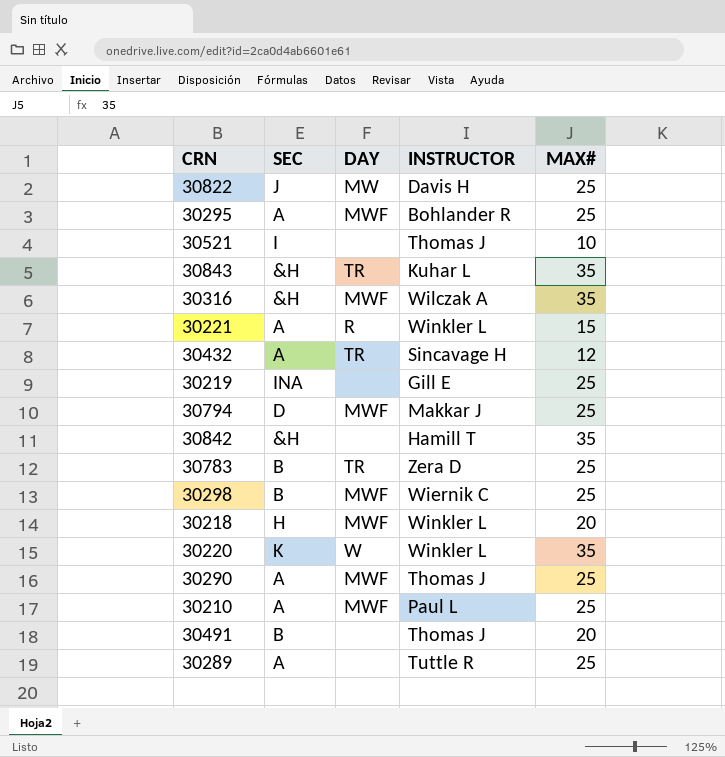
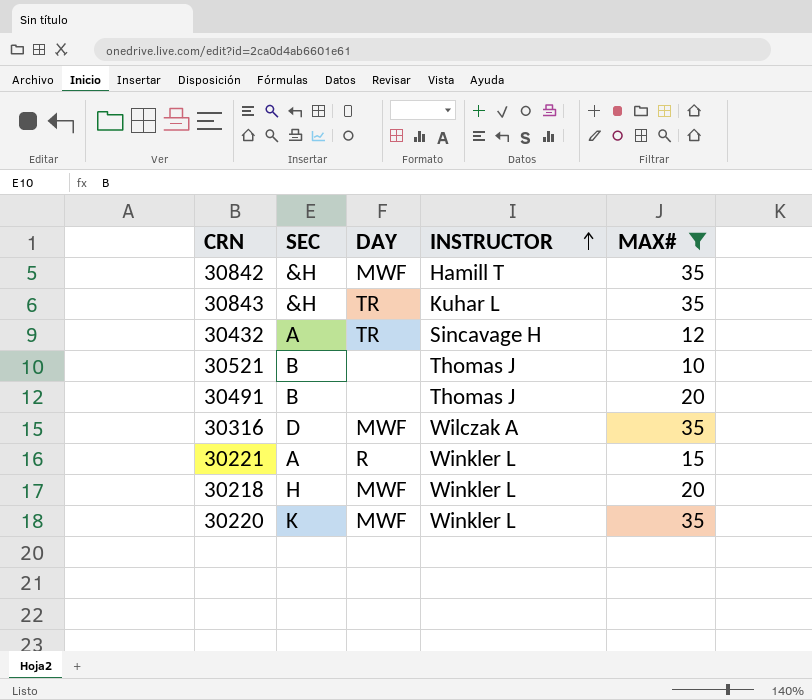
filter: none -> MAX# != 25
row order: none -> INSTRUCTOR ascending
30842 | DAY: none -> MWF
30521 | SEC: I -> B
30316 | SEC: &H -> D
30220 | DAY: W -> MWF

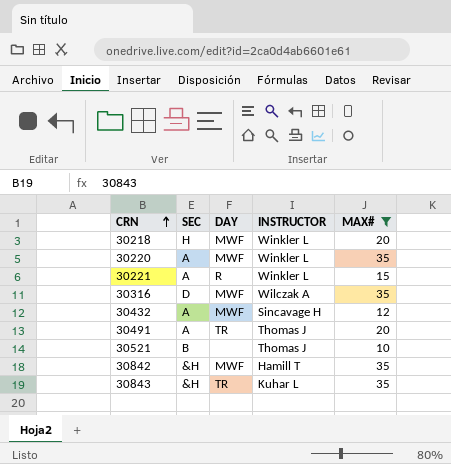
row order: INSTRUCTOR ascending -> CRN ascending
30220 | SEC: K -> A
30432 | DAY: TR -> MWF
30491 | SEC: B -> A
30491 | DAY: none -> TR

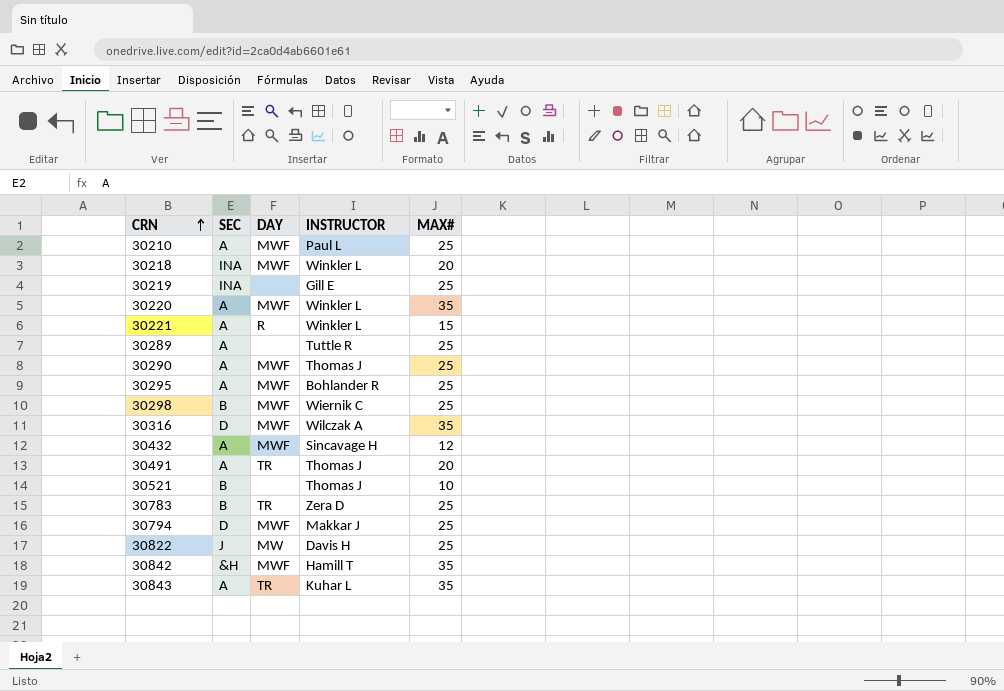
filter: MAX# != 25 -> none
30218 | SEC: H -> INA
30843 | SEC: &H -> A

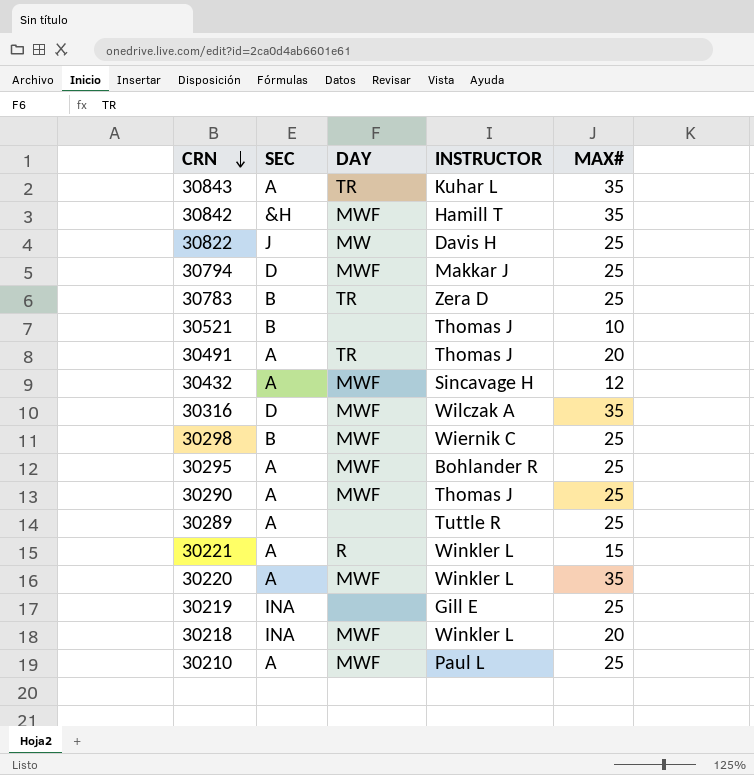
row order: CRN ascending -> CRN descending

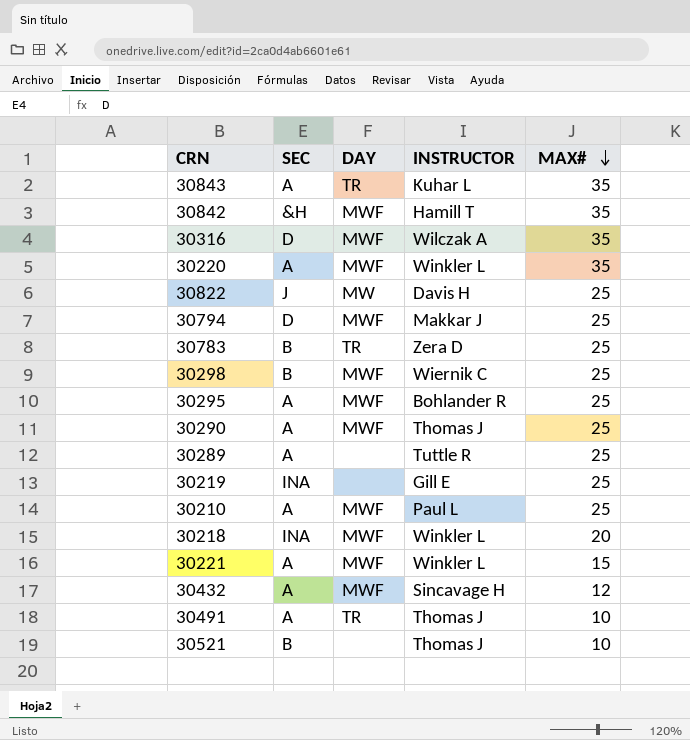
row order: CRN descending -> MAX# descending
30221 | DAY: R -> MWF
30491 | MAX#: 20 -> 10

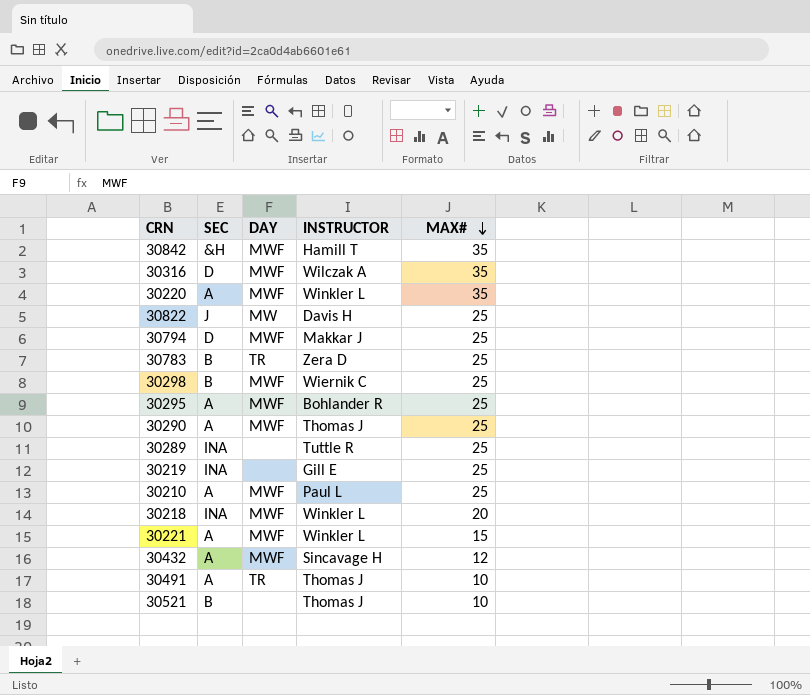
row 30843: A | TR | Kuhar L | 35 -> none
30289 | SEC: A -> INA

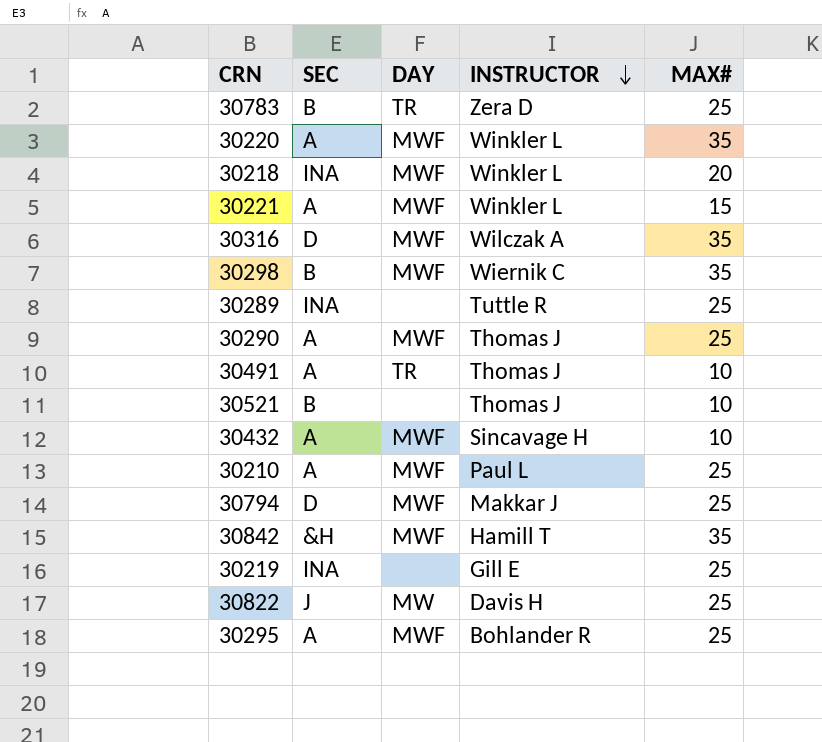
row order: MAX# descending -> INSTRUCTOR descending
30298 | MAX#: 25 -> 35
30432 | MAX#: 12 -> 10

